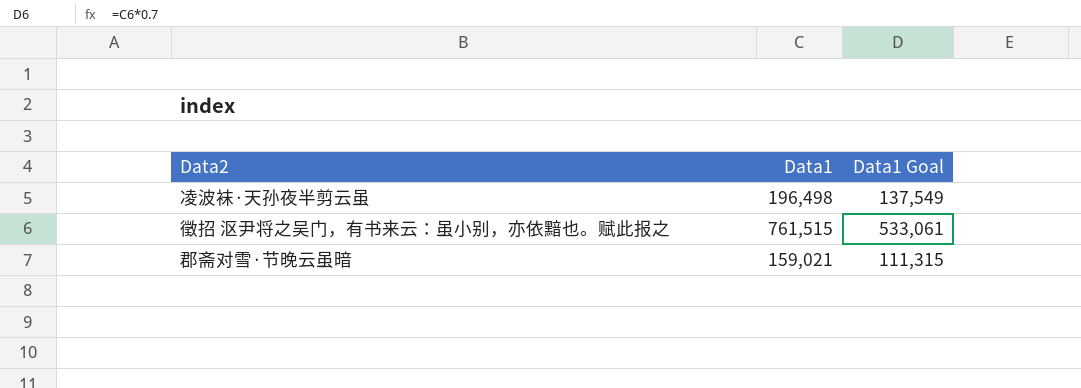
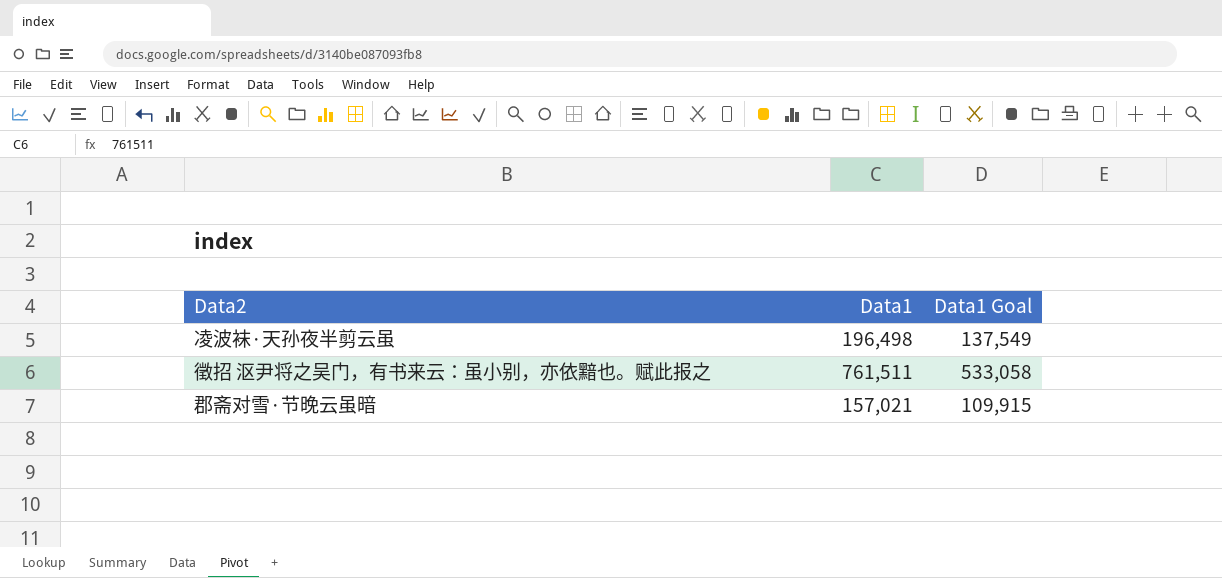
徵招 沤尹将之吴门，有书来云：虽小别，亦依黯也。赋此报之 | Data1: 761,515 -> 761,511
徵招 沤尹将之吴门，有书来云：虽小别，亦依黯也。赋此报之 | Data1 Goal: 533,061 -> 533,058
郡斋对雪·节晚云虽暗 | Data1: 159,021 -> 157,021
郡斋对雪·节晚云虽暗 | Data1 Goal: 111,315 -> 109,915

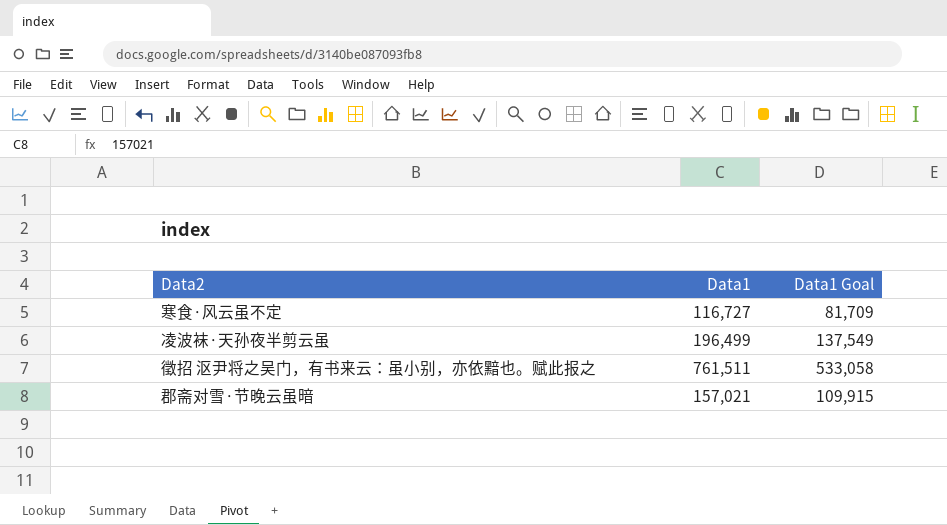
row 寒食·风云虽不定: none -> 116,727 | 81,709
凌波袜·天孙夜半剪云虽 | Data1: 196,498 -> 196,499

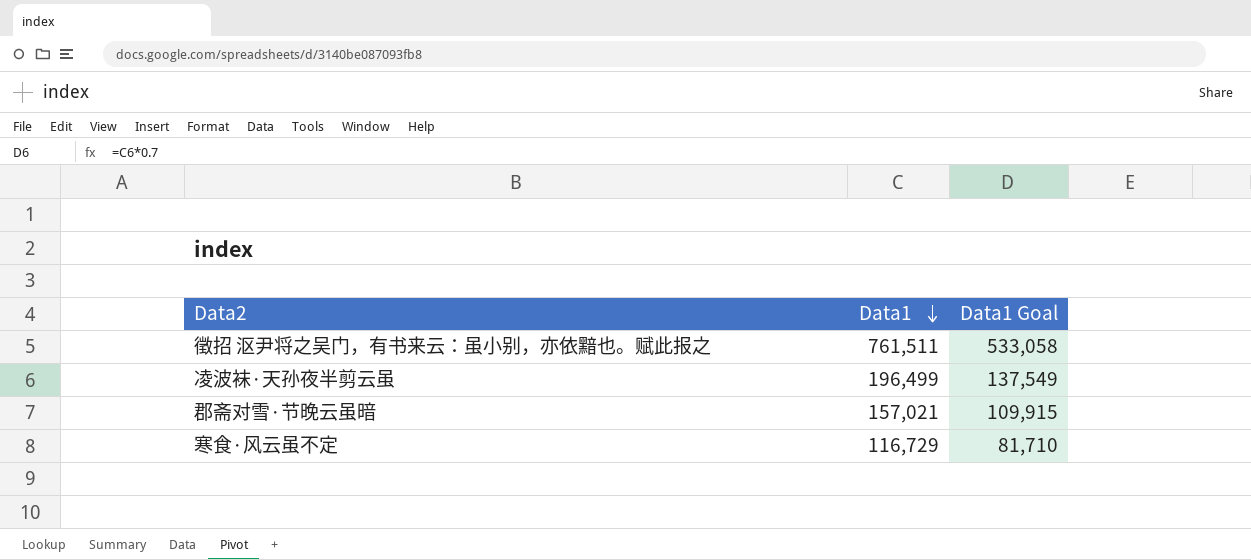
row order: none -> Data1 descending
寒食·风云虽不定 | Data1: 116,727 -> 116,729
寒食·风云虽不定 | Data1 Goal: 81,709 -> 81,710

